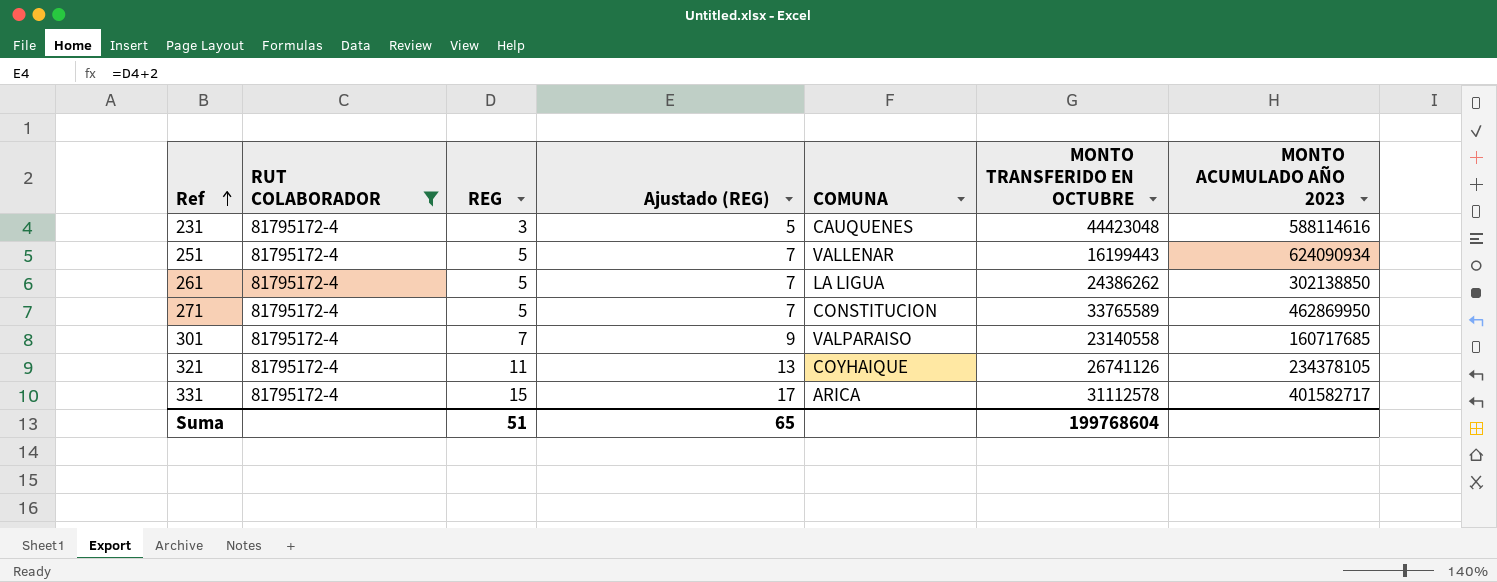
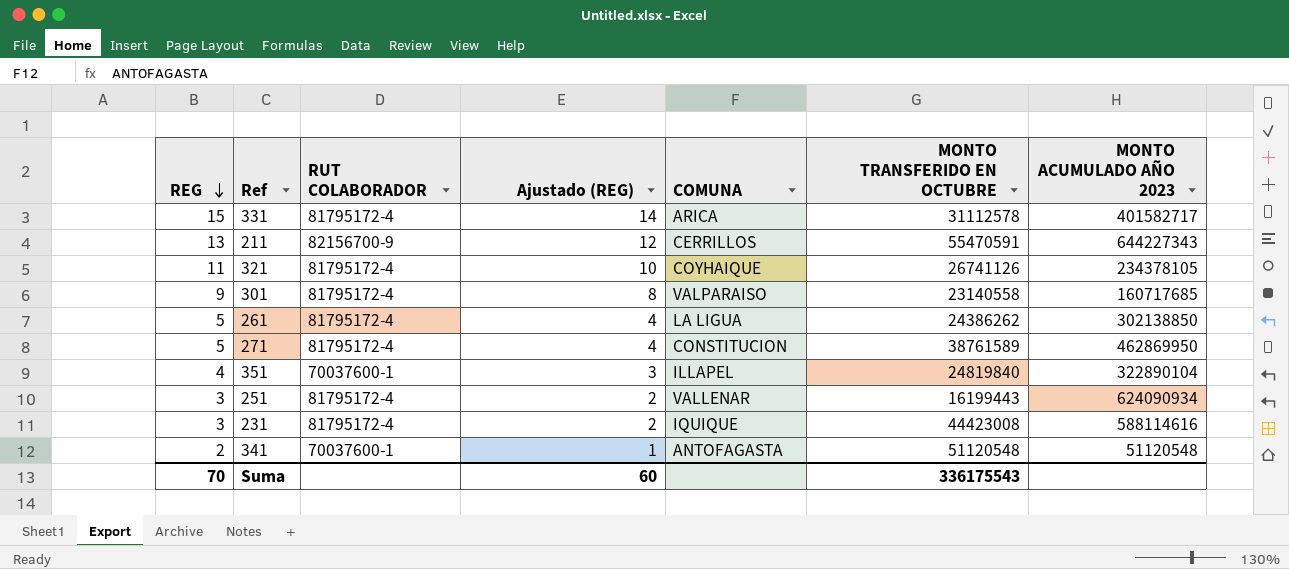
filter: RUT COLABORADOR = 81795172-4 -> none
row order: Ref ascending -> REG descending
column REG | position: 3 -> 1
column Ajustado (REG) | formula: [REG] + 2 -> [REG] - 1
301 | REG: 7 -> 9
271 | MONTO TRANSFERIDO EN OCTUBRE: 33765589 -> 38761589
251 | REG: 5 -> 3
231 | COMUNA: CAUQUENES -> IQUIQUE
231 | MONTO TRANSFERIDO EN OCTUBRE: 44423048 -> 44423008
Suma | REG: 51 -> 70
Suma | Ajustado (REG): 65 -> 60
Suma | MONTO TRANSFERIDO EN OCTUBRE: 199768604 -> 336175543

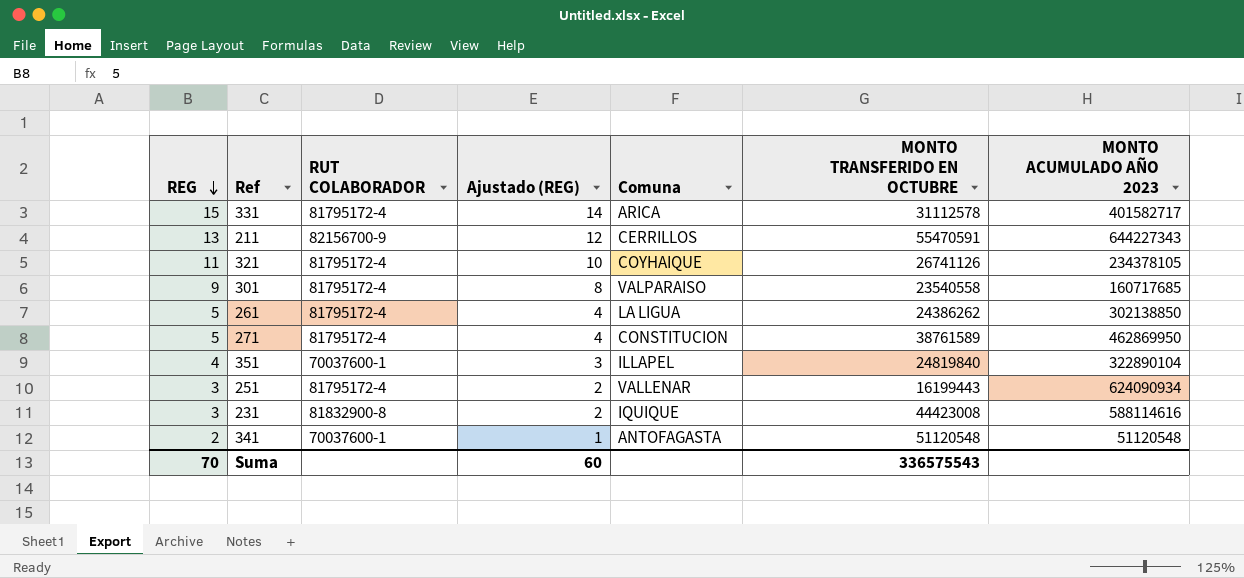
column name: COMUNA -> Comuna
301 | MONTO TRANSFERIDO EN OCTUBRE: 23140558 -> 23540558
231 | RUT COLABORADOR: 81795172-4 -> 81832900-8
Suma | MONTO TRANSFERIDO EN OCTUBRE: 336175543 -> 336575543

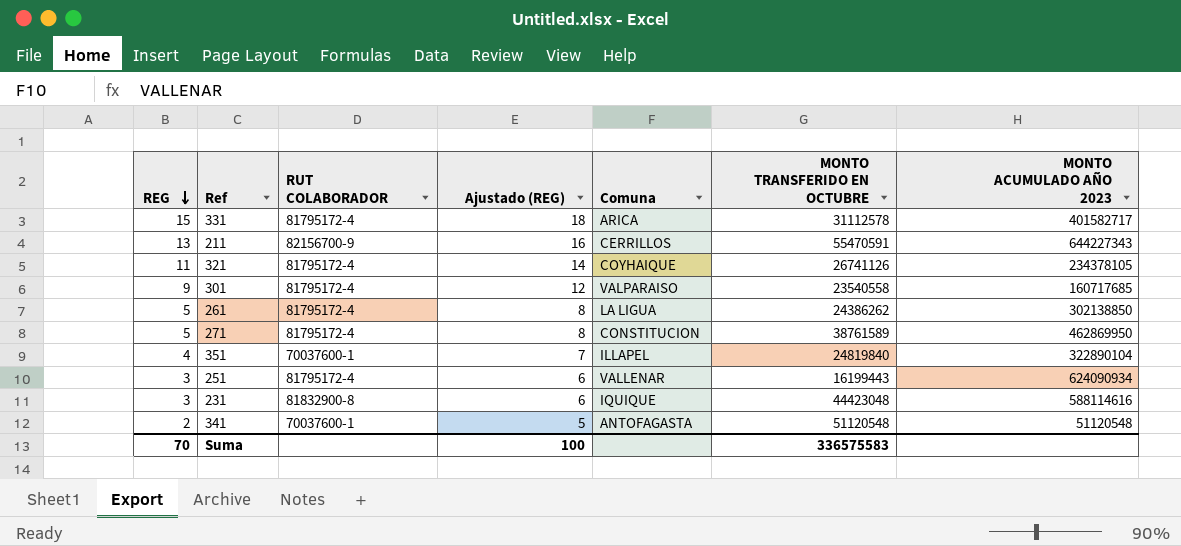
column Ajustado (REG) | formula: [REG] - 1 -> [REG] + 3
231 | MONTO TRANSFERIDO EN OCTUBRE: 44423008 -> 44423048
Suma | Ajustado (REG): 60 -> 100
Suma | MONTO TRANSFERIDO EN OCTUBRE: 336575543 -> 336575583

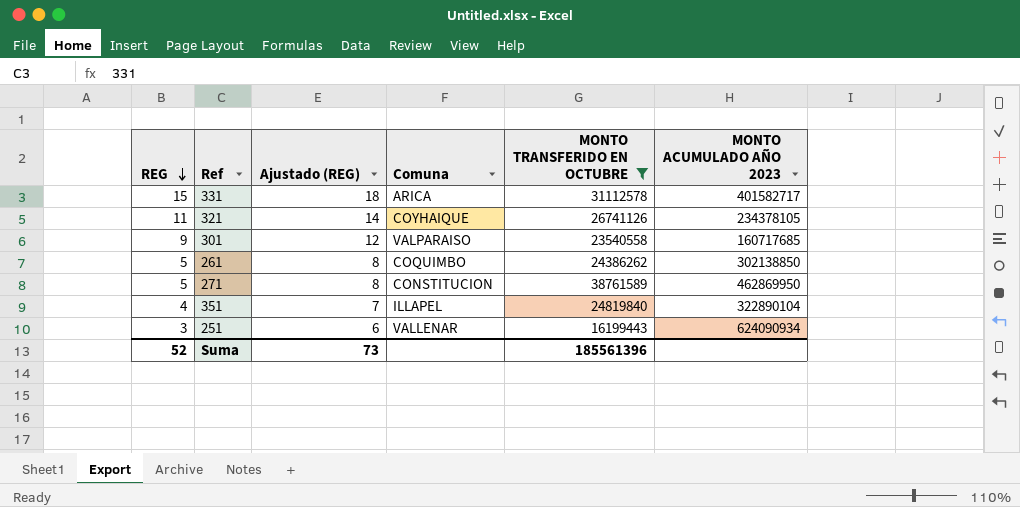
filter: none -> MONTO TRANSFERIDO EN OCTUBRE <= 38761589
column RUT COLABORADOR | position: 3 -> none
261 | Comuna: LA LIGUA -> COQUIMBO
Suma | REG: 70 -> 52
Suma | Ajustado (REG): 100 -> 73
Suma | MONTO TRANSFERIDO EN OCTUBRE: 336575583 -> 185561396

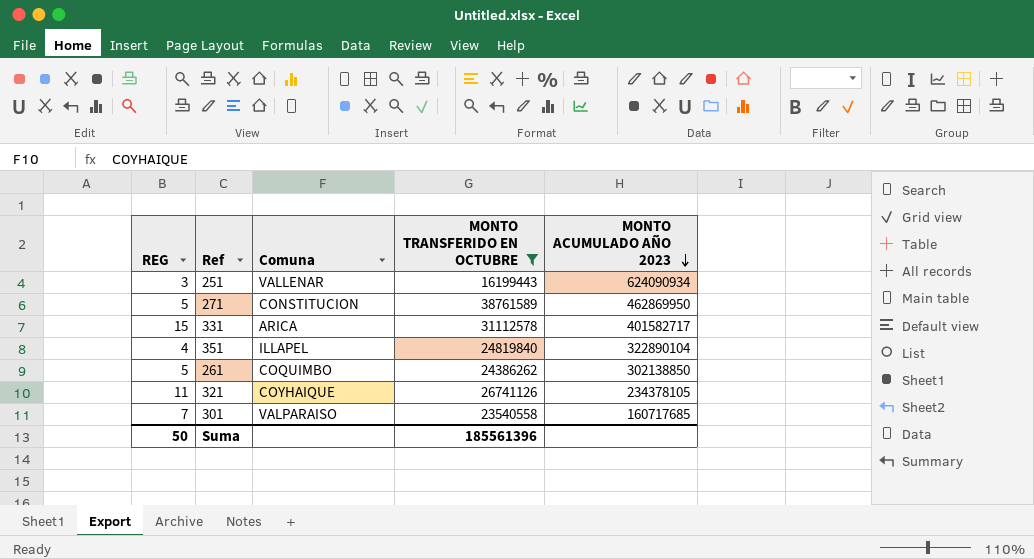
row order: REG descending -> MONTO ACUMULADO AÑO 2023 descending
column Ajustado (REG) | formula: [REG] + 3 -> none
301 | REG: 9 -> 7
Suma | REG: 52 -> 50

